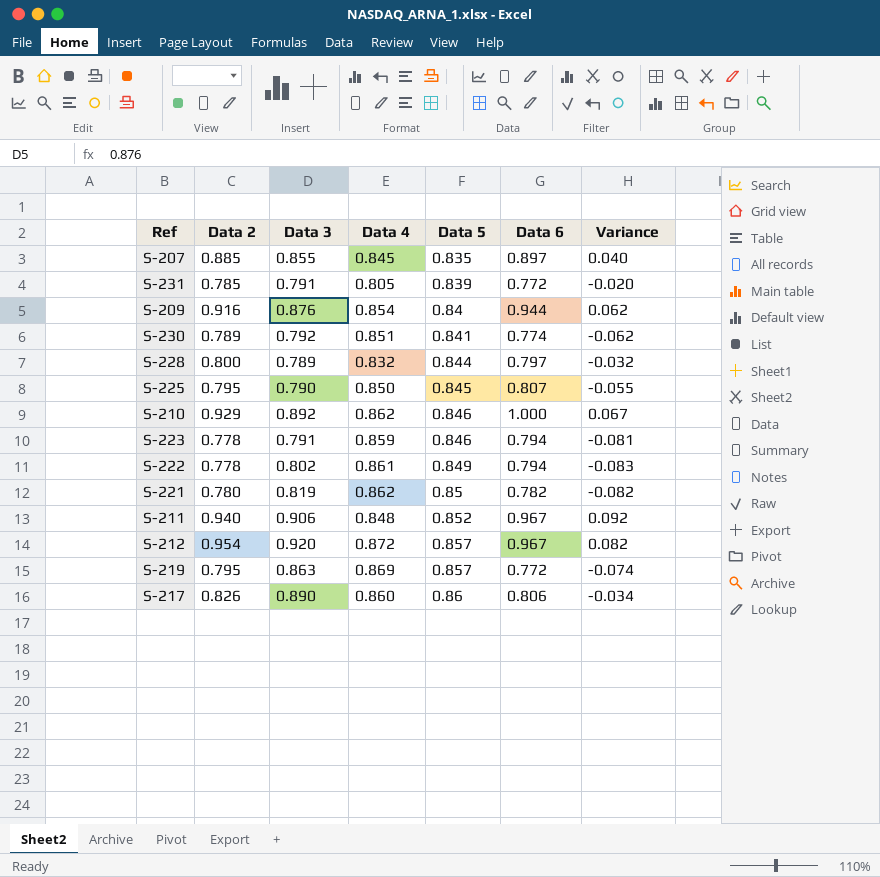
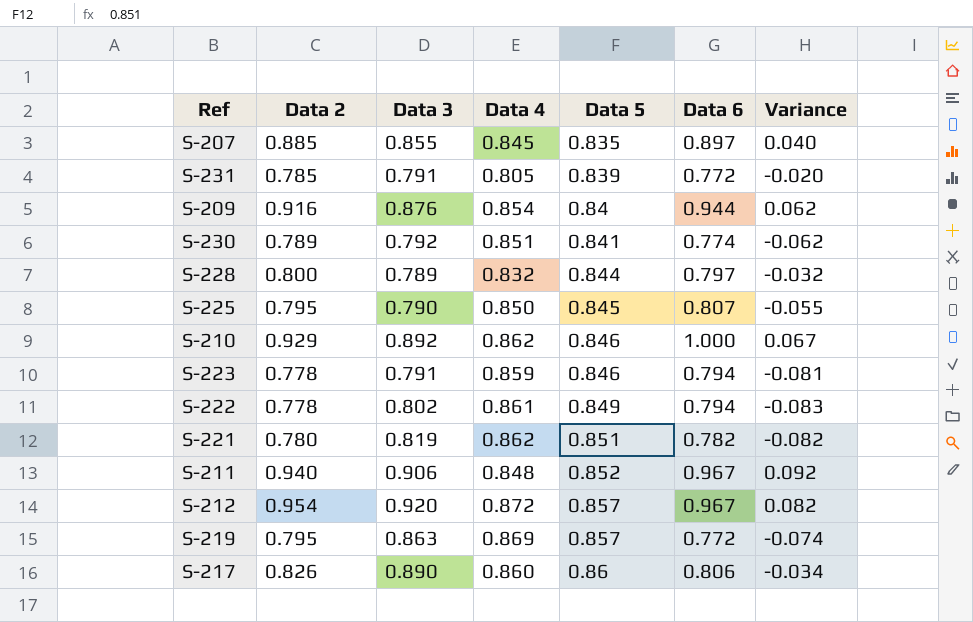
S-221 | Data 5: 0.85 -> 0.851

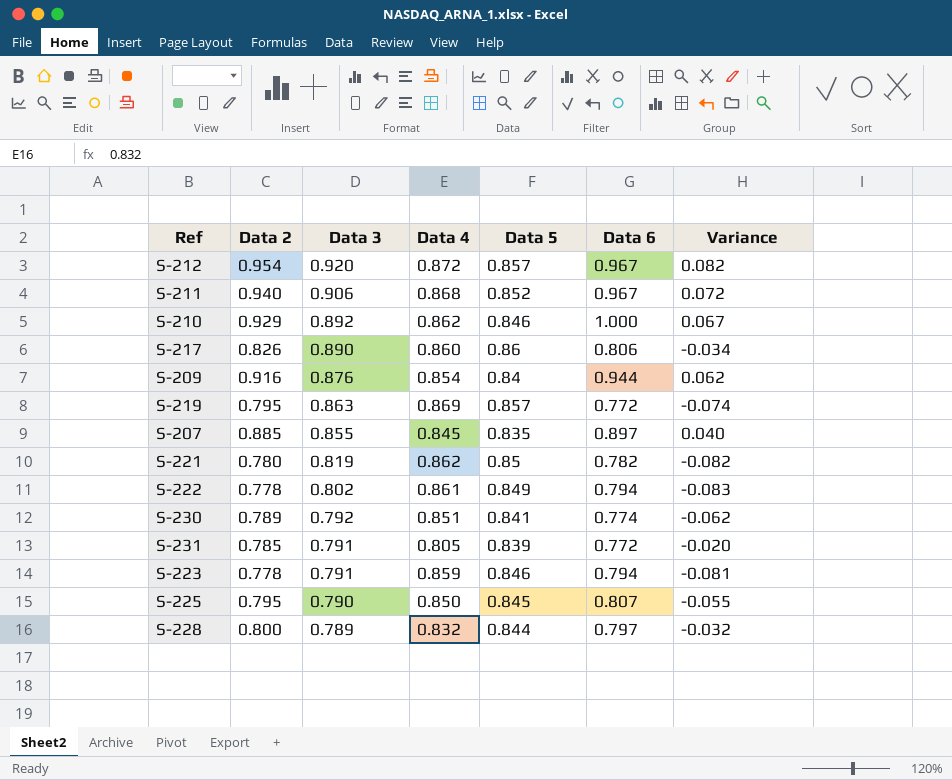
row order: Data 5 ascending -> Data 3 descending
S-211 | Data 4: 0.848 -> 0.868
S-211 | Variance: 0.092 -> 0.072
S-221 | Data 5: 0.851 -> 0.85

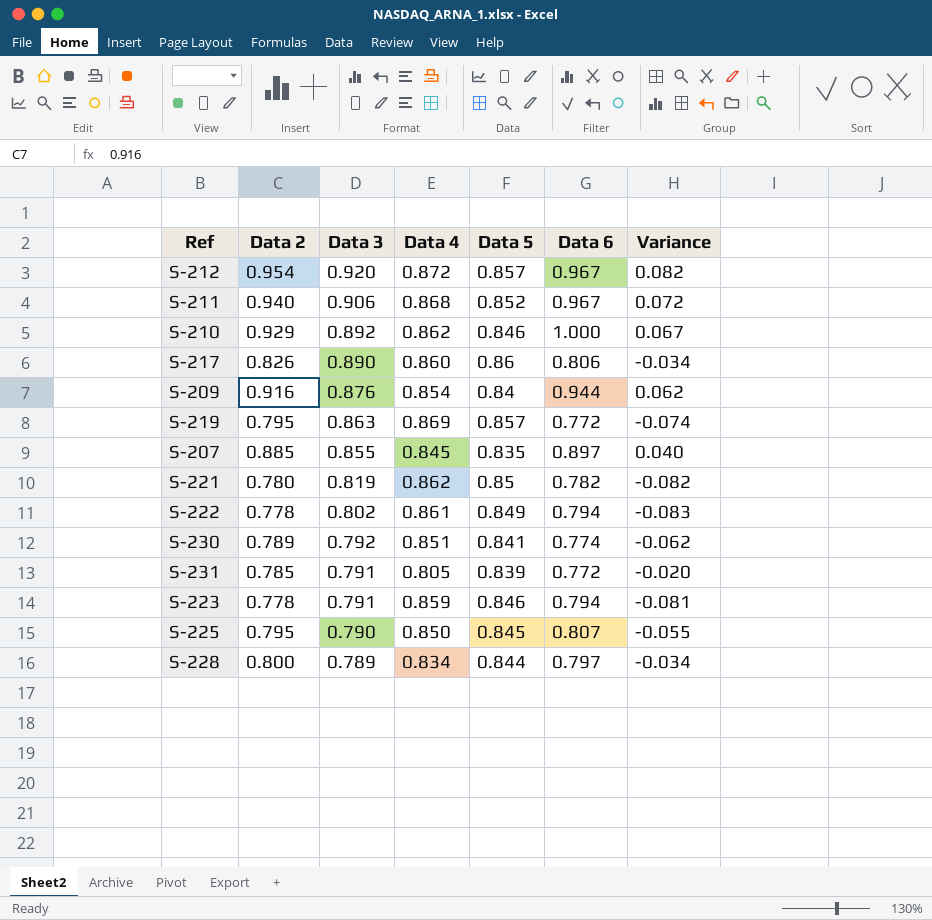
S-228 | Data 4: 0.832 -> 0.834
S-228 | Variance: -0.032 -> -0.034

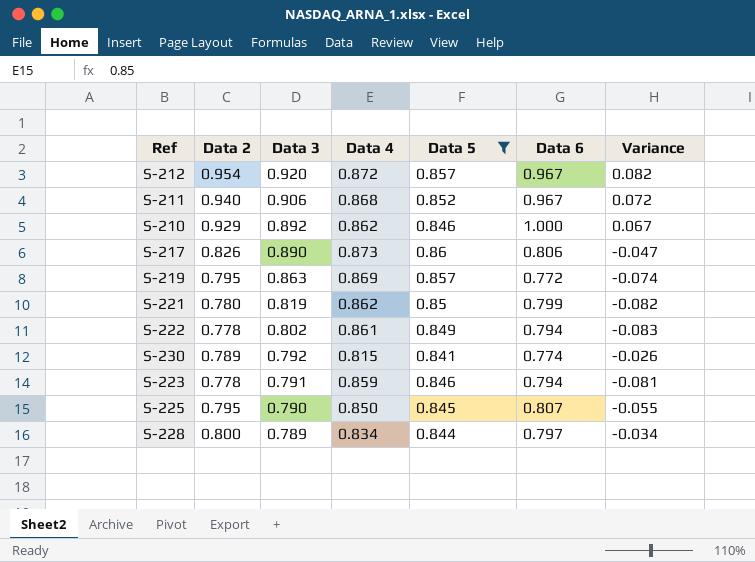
filter: none -> Data 5 >= 0.841
S-217 | Data 4: 0.860 -> 0.873
S-217 | Variance: -0.034 -> -0.047
S-221 | Data 6: 0.782 -> 0.799
S-230 | Data 4: 0.851 -> 0.815
S-230 | Variance: -0.062 -> -0.026

